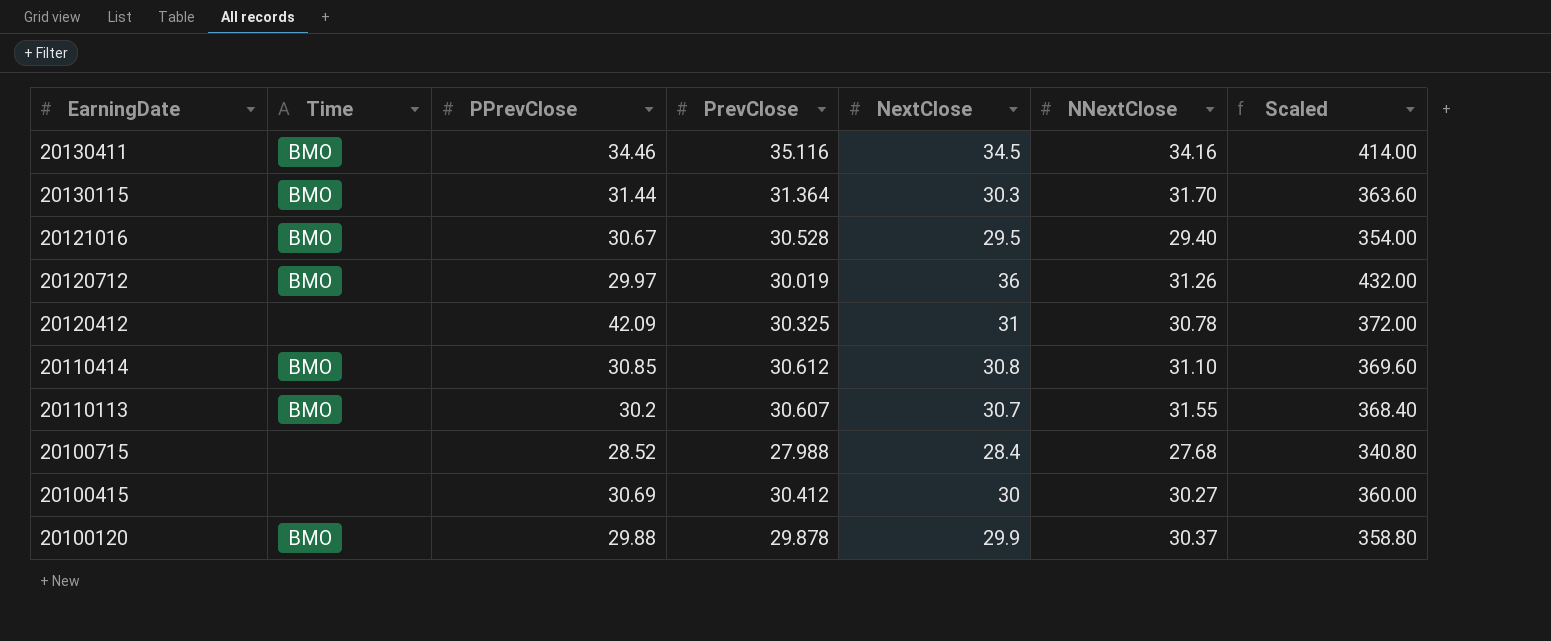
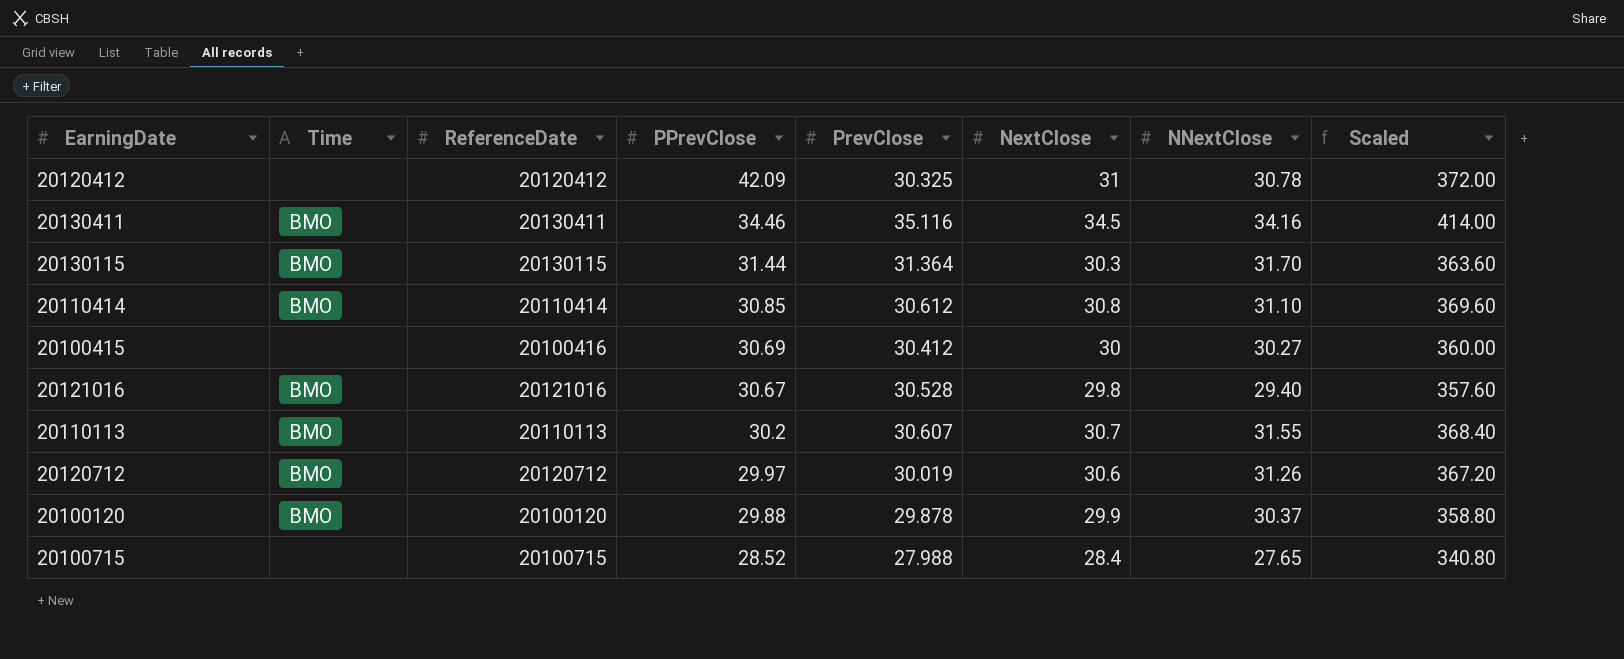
row order: EarningDate descending -> PPrevClose descending
column ReferenceDate | position: none -> 3
20121016 | NextClose: 29.5 -> 29.8
20121016 | Scaled: 354.00 -> 357.60
20120712 | NextClose: 36 -> 30.6
20120712 | Scaled: 432.00 -> 367.20
20100715 | NNextClose: 27.68 -> 27.65

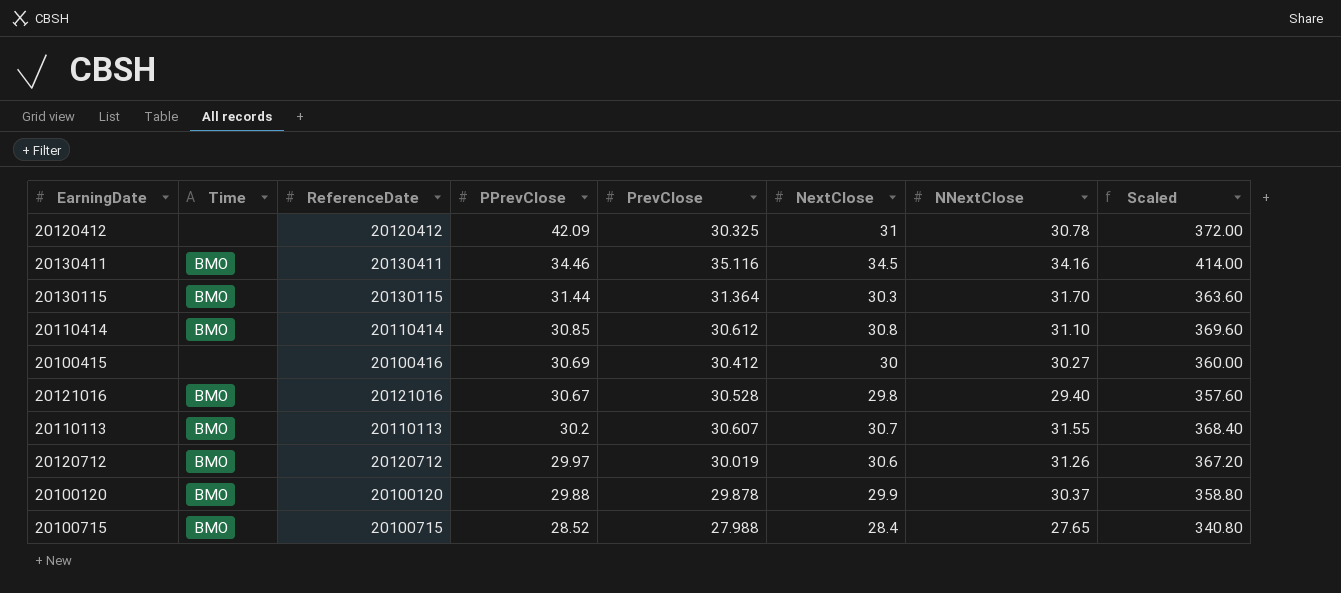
20100715 | Time: none -> BMO

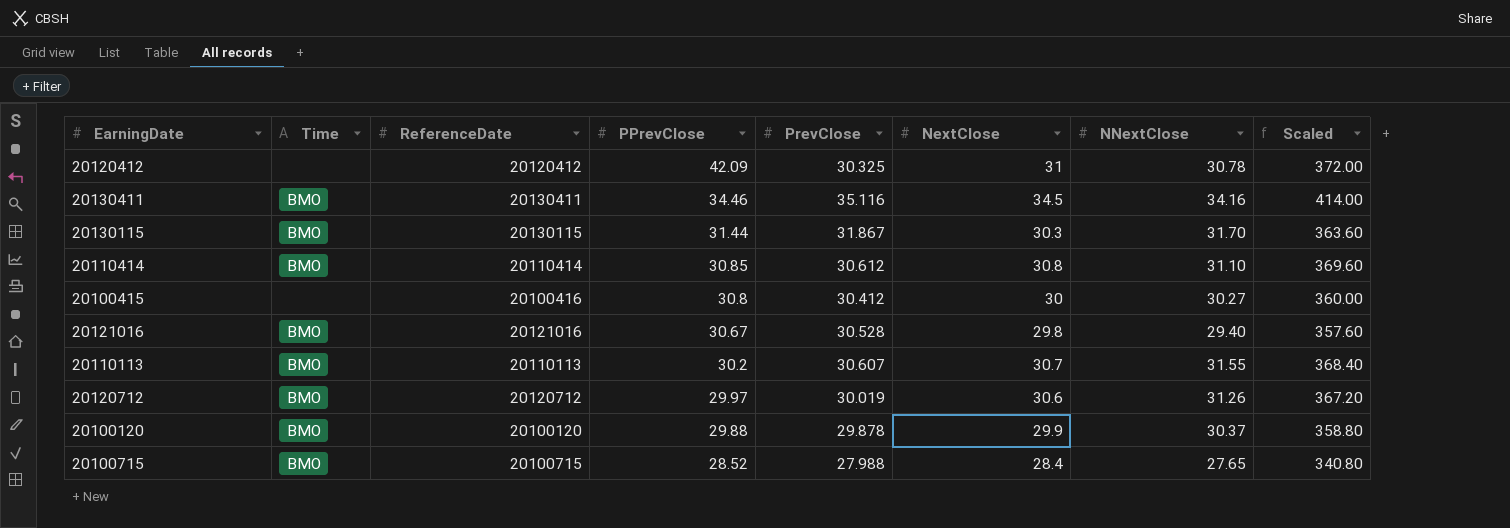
20130115 | PrevClose: 31.364 -> 31.867
20100415 | PPrevClose: 30.69 -> 30.8

